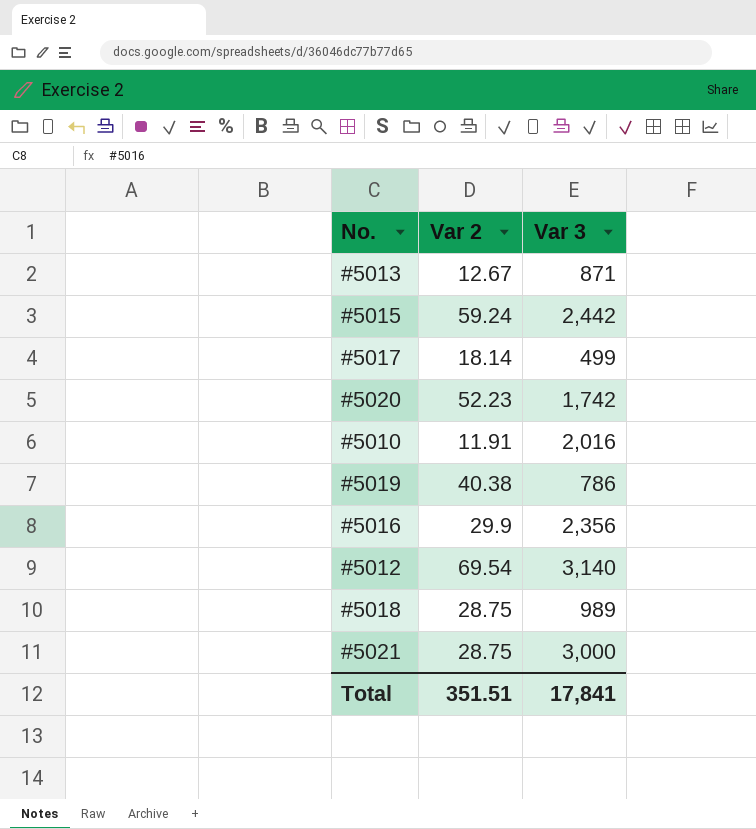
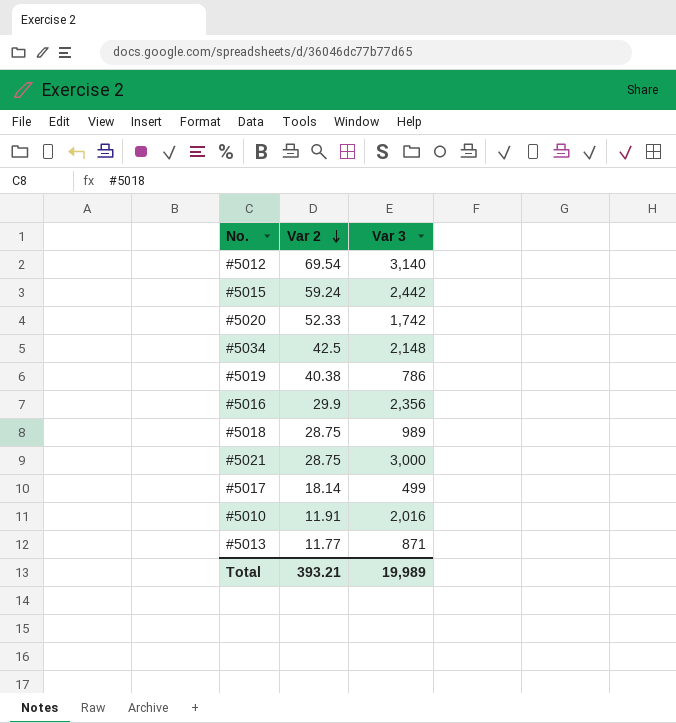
row order: none -> Var 2 descending
#5020 | Var 2: 52.23 -> 52.33
row #5034: none -> 42.5 | 2,148
#5013 | Var 2: 12.67 -> 11.77
Total | Var 2: 351.51 -> 393.21
Total | Var 3: 17,841 -> 19,989

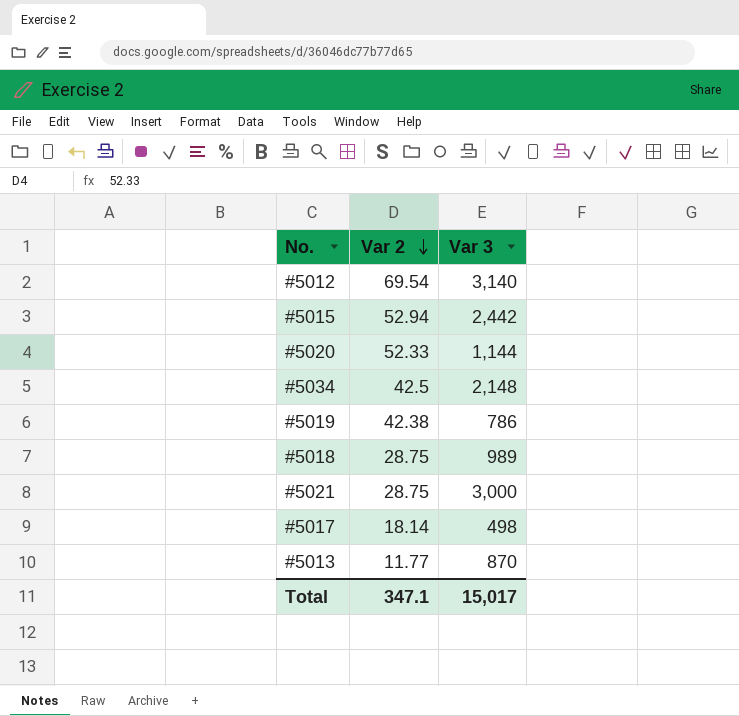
row #5016: 29.9 | 2,356 -> none
row #5010: 11.91 | 2,016 -> none
#5015 | Var 2: 59.24 -> 52.94
#5020 | Var 3: 1,742 -> 1,144
#5019 | Var 2: 40.38 -> 42.38
#5017 | Var 3: 499 -> 498
#5013 | Var 3: 871 -> 870
Total | Var 2: 393.21 -> 347.1
Total | Var 3: 19,989 -> 15,017

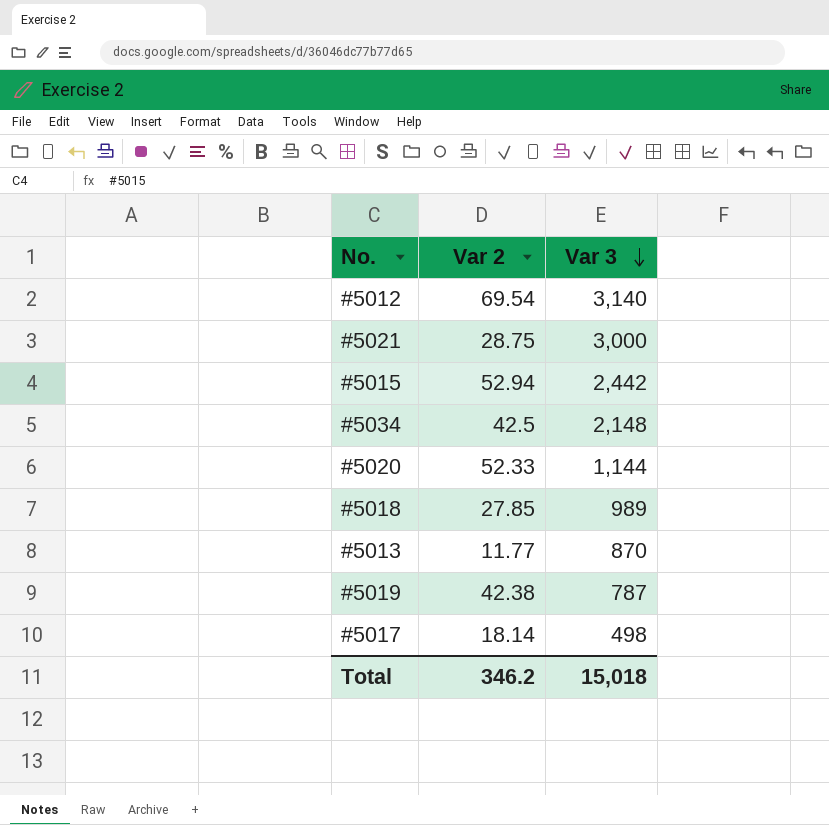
row order: Var 2 descending -> Var 3 descending
#5018 | Var 2: 28.75 -> 27.85
#5019 | Var 3: 786 -> 787
Total | Var 2: 347.1 -> 346.2
Total | Var 3: 15,017 -> 15,018

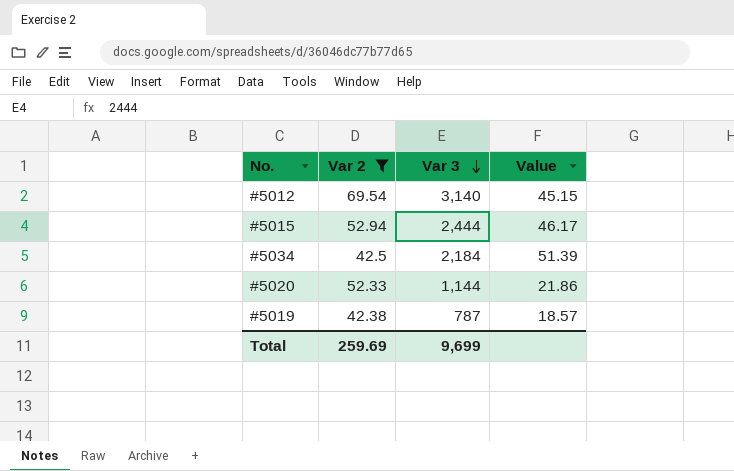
filter: none -> Var 2 >= 42.38
column Value | formula: none -> [Var 3] / [Var 2]
#5015 | Var 3: 2,442 -> 2,444
#5034 | Var 3: 2,148 -> 2,184
Total | Var 2: 346.2 -> 259.69
Total | Var 3: 15,018 -> 9,699

